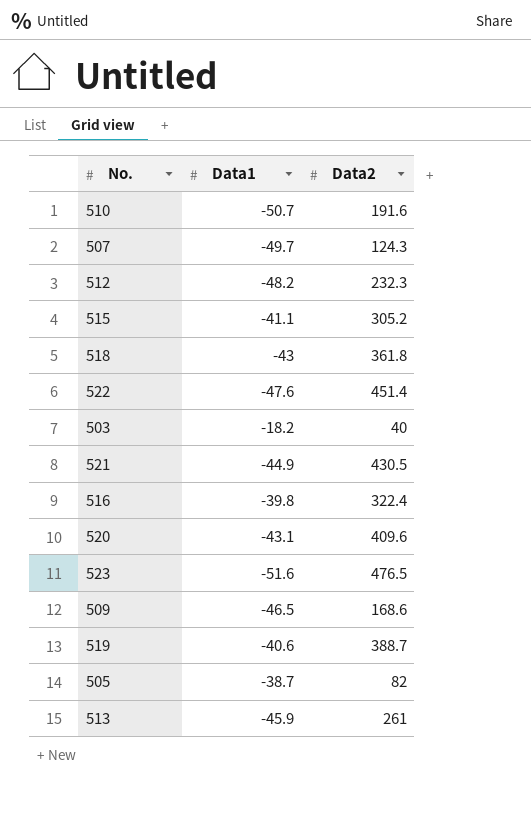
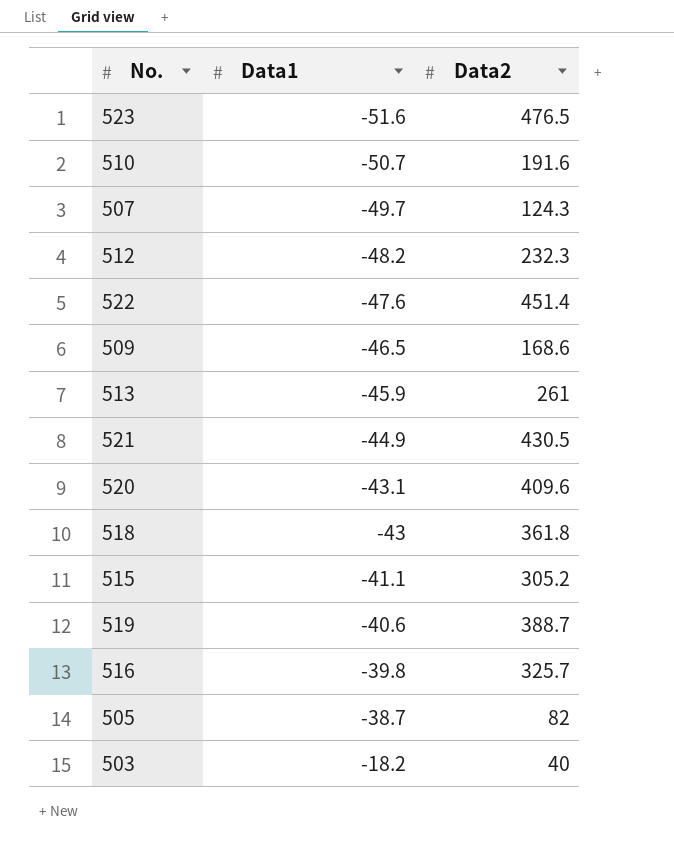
row order: none -> Data1 ascending
516 | Data2: 322.4 -> 325.7

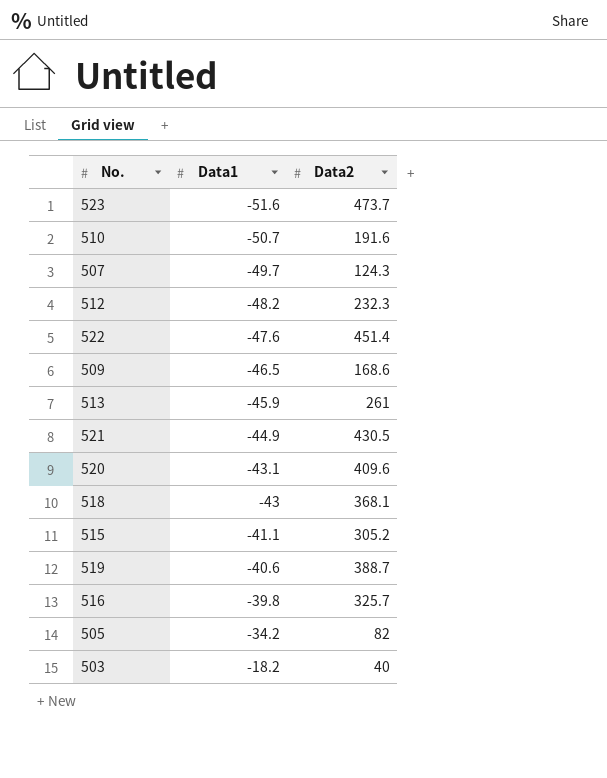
523 | Data2: 476.5 -> 473.7
518 | Data2: 361.8 -> 368.1
505 | Data1: -38.7 -> -34.2

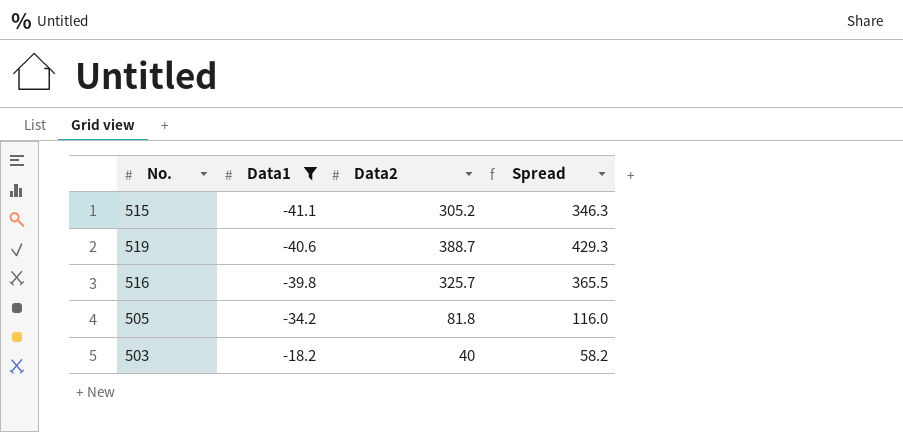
filter: none -> Data1 >= -41.1
column Spread | formula: none -> [Data2] - [Data1]
505 | Data2: 82 -> 81.8

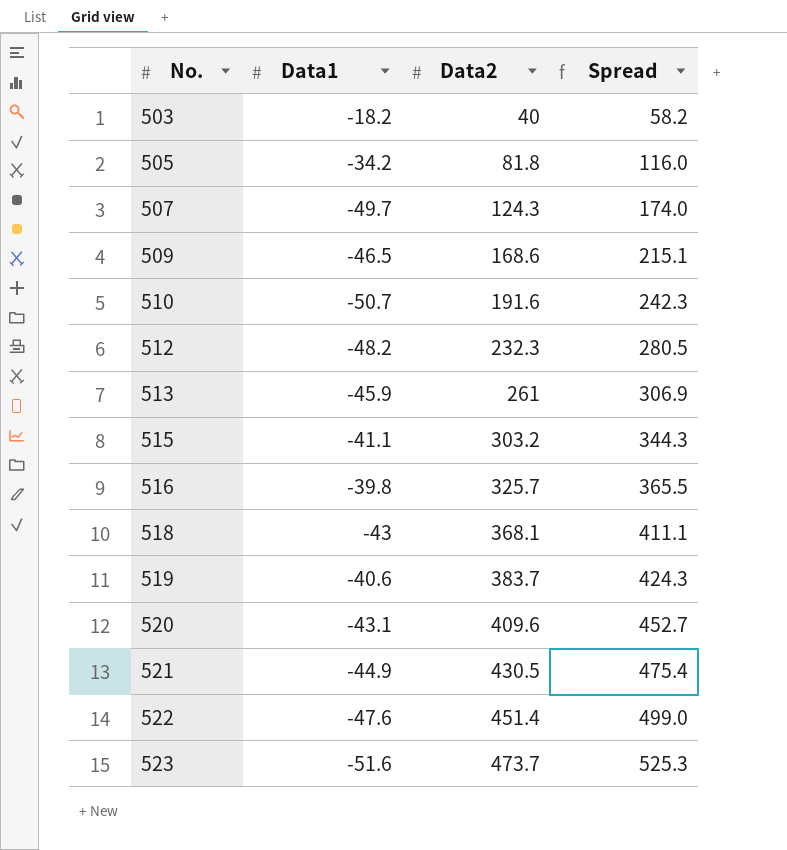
filter: Data1 >= -41.1 -> none
row order: Data1 ascending -> No. ascending
515 | Data2: 305.2 -> 303.2
515 | Spread: 346.3 -> 344.3
519 | Data2: 388.7 -> 383.7
519 | Spread: 429.3 -> 424.3

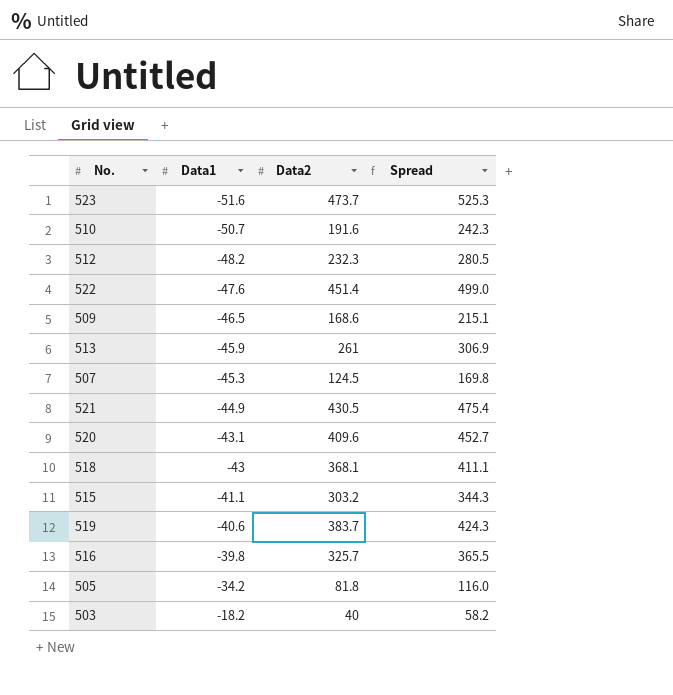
row order: No. ascending -> Data1 ascending
507 | Data1: -49.7 -> -45.3
507 | Data2: 124.3 -> 124.5
507 | Spread: 174.0 -> 169.8

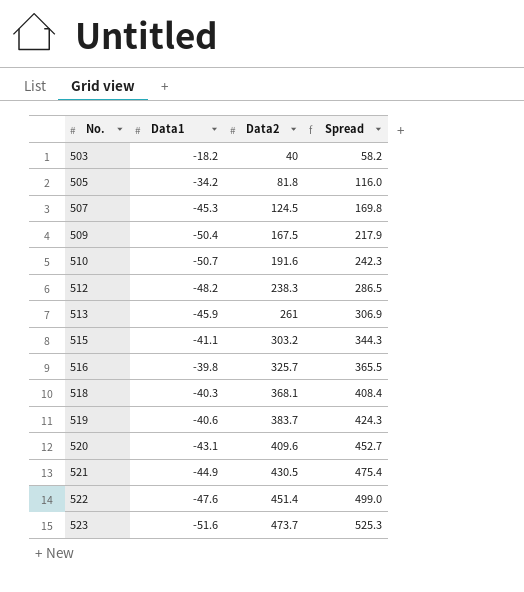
row order: Data1 ascending -> No. ascending
509 | Data1: -46.5 -> -50.4
509 | Data2: 168.6 -> 167.5
509 | Spread: 215.1 -> 217.9
512 | Data2: 232.3 -> 238.3
512 | Spread: 280.5 -> 286.5
518 | Data1: -43 -> -40.3
518 | Spread: 411.1 -> 408.4

